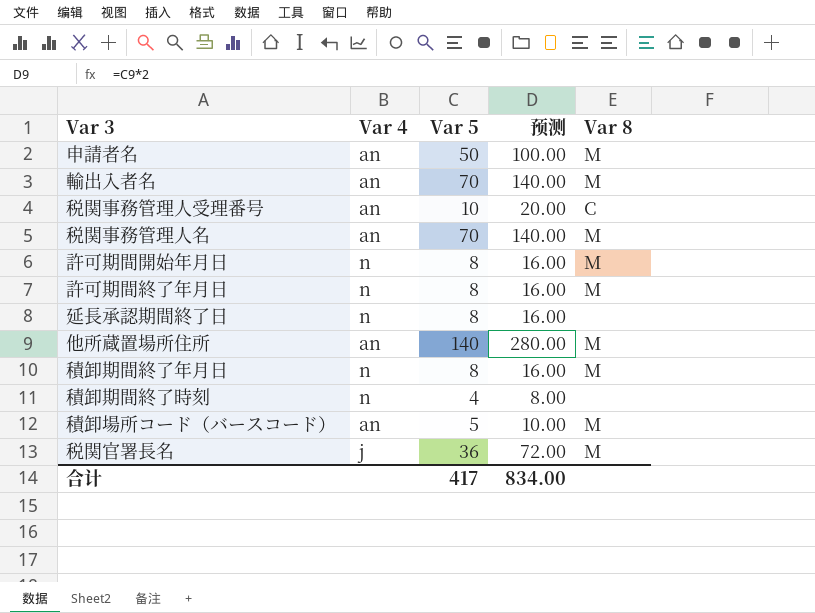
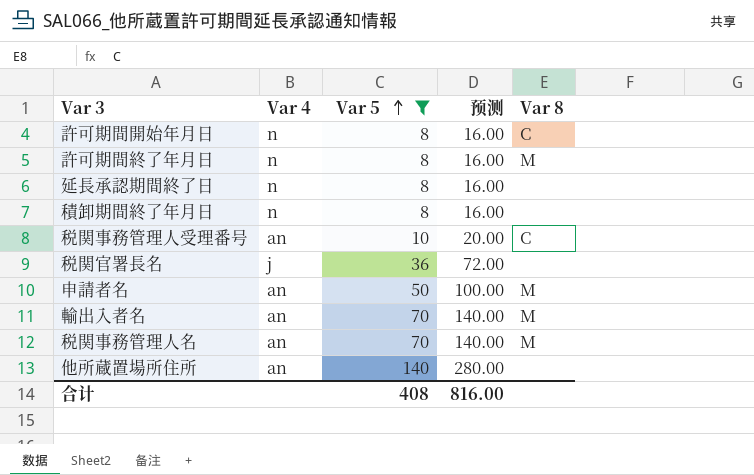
filter: none -> Var 5 >= 8
row order: none -> Var 5 ascending
許可期間開始年月日 | Var 8: M -> C
積卸期間終了年月日 | Var 8: M -> none
税関官署長名 | Var 8: M -> none
他所蔵置場所住所 | Var 8: M -> none
合计 | Var 5: 417 -> 408
合计 | 预测: 834.00 -> 816.00

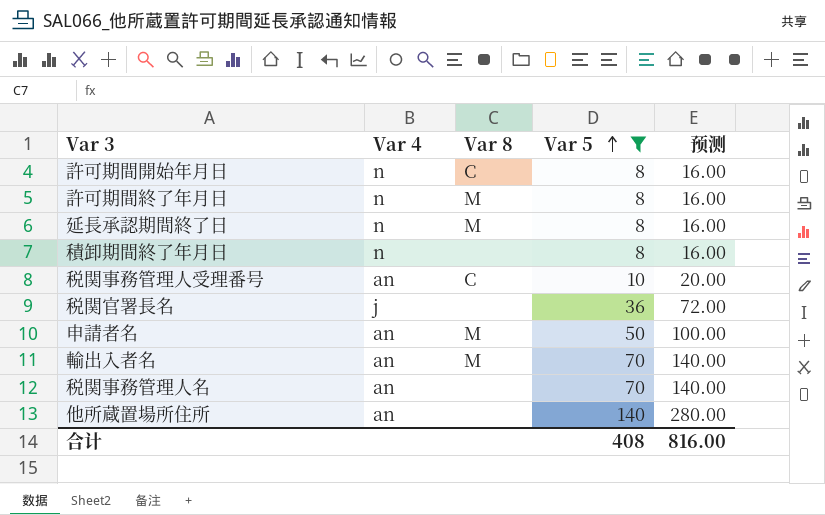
column Var 8 | position: 5 -> 3
延長承認期間終了日 | Var 8: none -> M
税関事務管理人名 | Var 8: M -> none

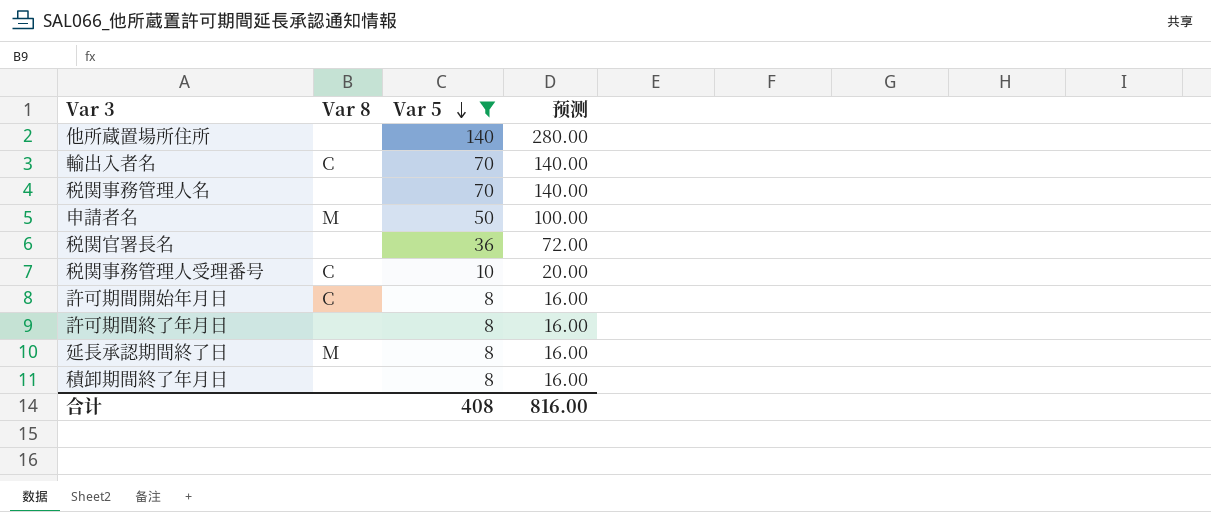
row order: Var 5 ascending -> Var 5 descending
column Var 4 | position: 2 -> none
輸出入者名 | Var 8: M -> C
許可期間終了年月日 | Var 8: M -> none

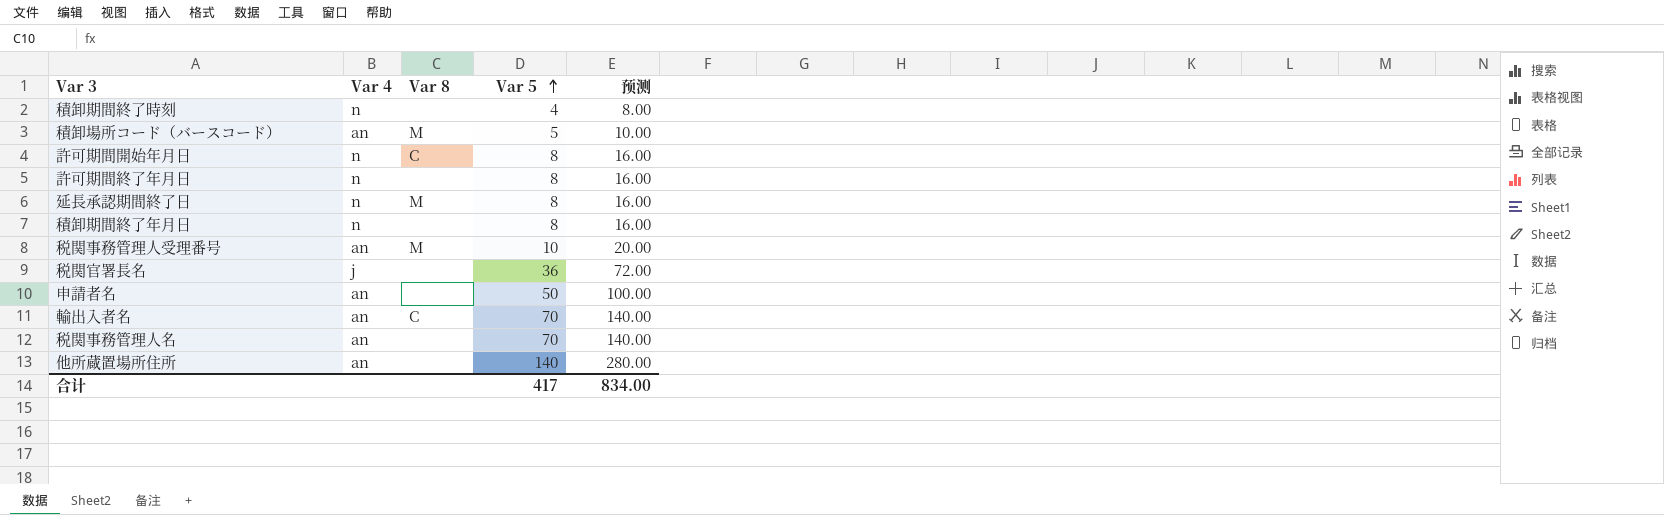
filter: Var 5 >= 8 -> none
row order: Var 5 descending -> Var 5 ascending
column Var 4 | position: none -> 2
税関事務管理人受理番号 | Var 8: C -> M
申請者名 | Var 8: M -> none
合计 | Var 5: 408 -> 417
合计 | 预测: 816.00 -> 834.00

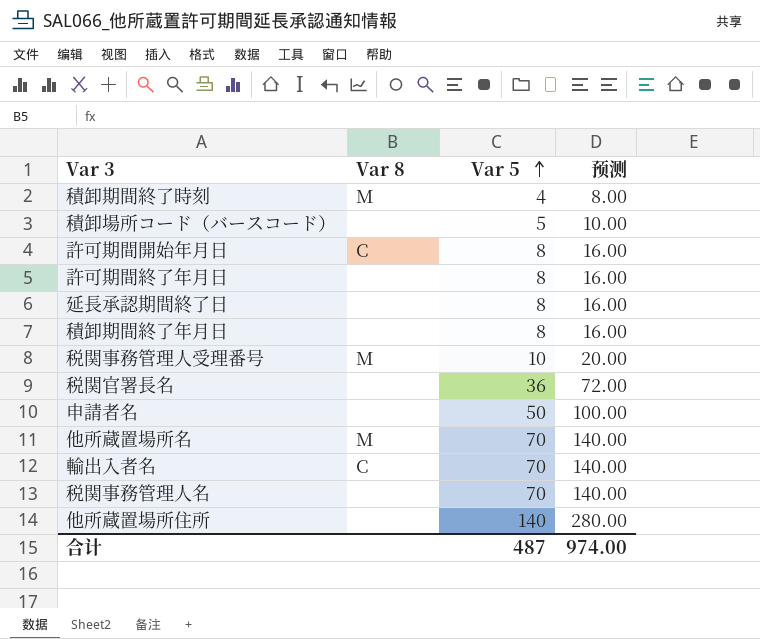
column Var 4 | position: 2 -> none
積卸期間終了時刻 | Var 8: none -> M
積卸場所コード（バースコード） | Var 8: M -> none
延長承認期間終了日 | Var 8: M -> none
row 他所蔵置場所名: none -> M | 70 | 140.00
合计 | Var 5: 417 -> 487
合计 | 预测: 834.00 -> 974.00

